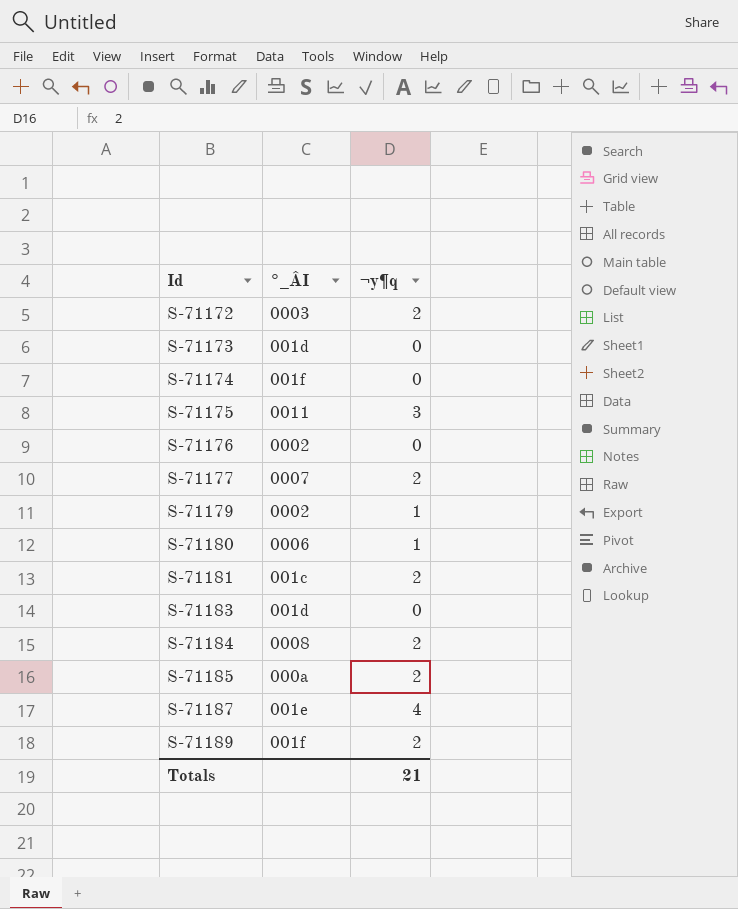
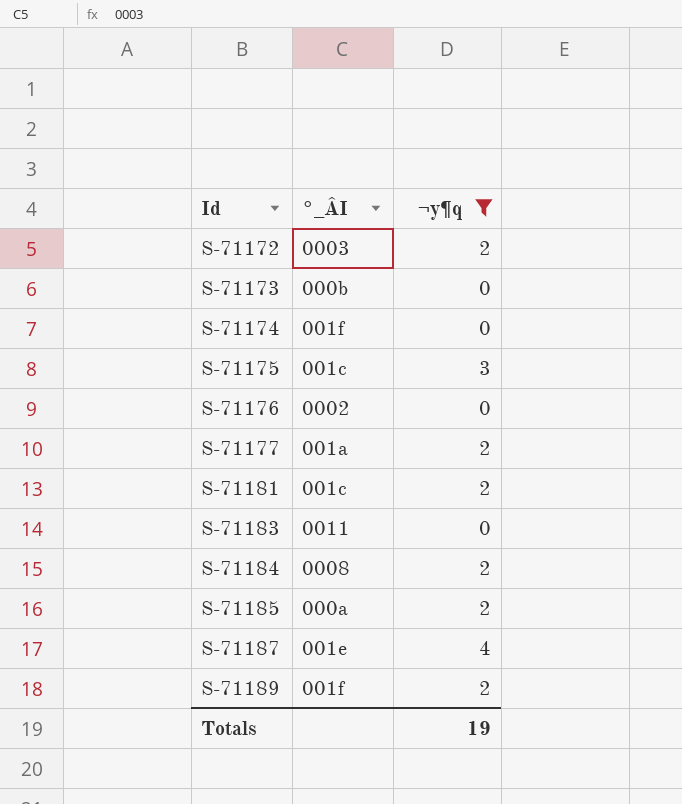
filter: none -> ¬y¶q != 1
S-71173 | °_ÂI: 001d -> 000b
S-71175 | °_ÂI: 0011 -> 001c
S-71177 | °_ÂI: 0007 -> 001a
S-71183 | °_ÂI: 001d -> 0011
Totals | ¬y¶q: 21 -> 19

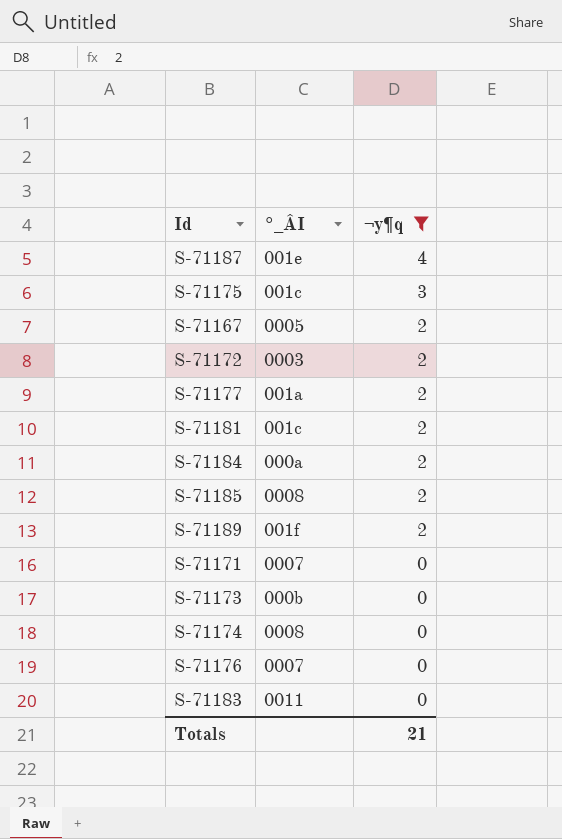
row order: Id ascending -> ¬y¶q descending
row S-71167: none -> 0005 | 2
S-71184 | °_ÂI: 0008 -> 000a
S-71185 | °_ÂI: 000a -> 0008
row S-71171: none -> 0007 | 0
S-71174 | °_ÂI: 001f -> 0008
S-71176 | °_ÂI: 0002 -> 0007
Totals | ¬y¶q: 19 -> 21

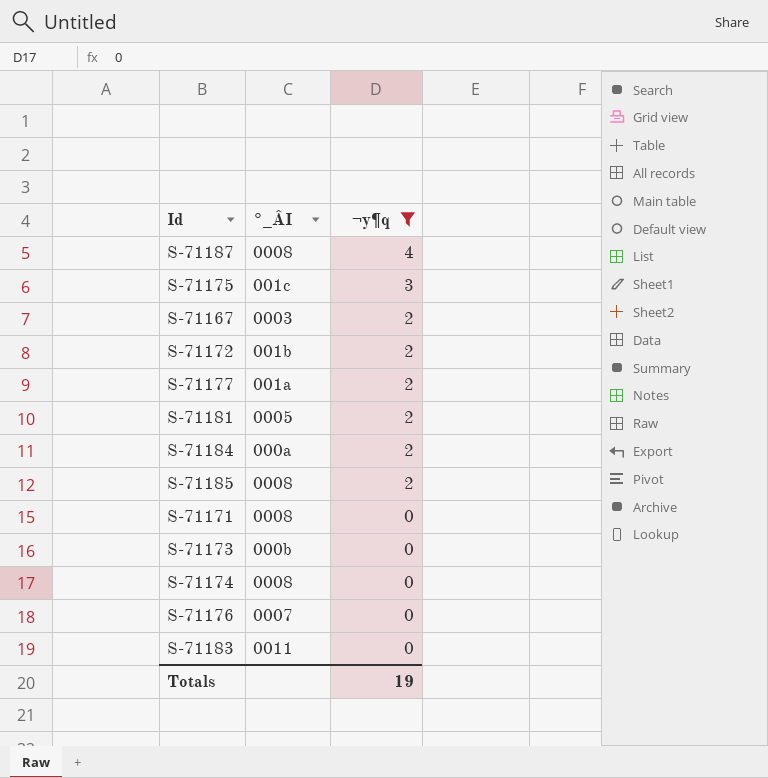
row S-71189: 001f | 2 -> none
S-71187 | °_ÂI: 001e -> 0008
S-71167 | °_ÂI: 0005 -> 0003
S-71172 | °_ÂI: 0003 -> 001b
S-71181 | °_ÂI: 001c -> 0005
S-71171 | °_ÂI: 0007 -> 0008
Totals | ¬y¶q: 21 -> 19

